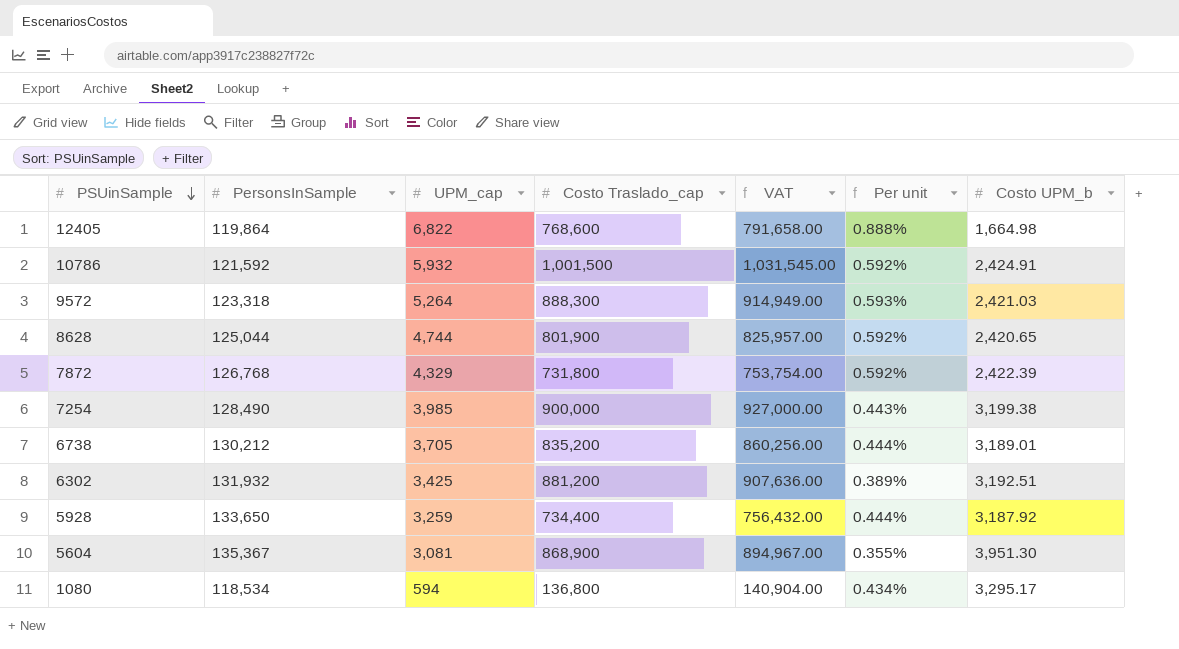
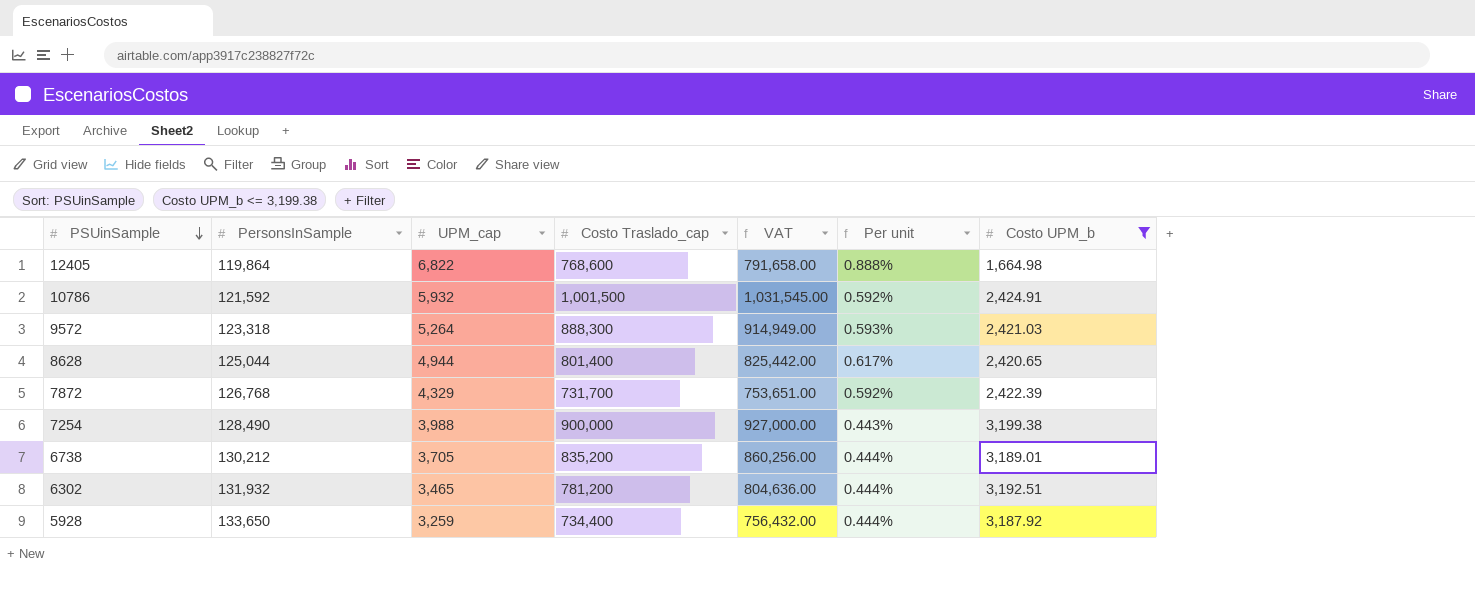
filter: none -> Costo UPM_b <= 3,199.38
8628 | UPM_cap: 4,744 -> 4,944
8628 | Costo Traslado_cap: 801,900 -> 801,400
8628 | VAT: 825,957.00 -> 825,442.00
8628 | Per unit: 0.592% -> 0.617%
7872 | Costo Traslado_cap: 731,800 -> 731,700
7872 | VAT: 753,754.00 -> 753,651.00
7254 | UPM_cap: 3,985 -> 3,988
6302 | UPM_cap: 3,425 -> 3,465
6302 | Costo Traslado_cap: 881,200 -> 781,200
6302 | VAT: 907,636.00 -> 804,636.00
6302 | Per unit: 0.389% -> 0.444%

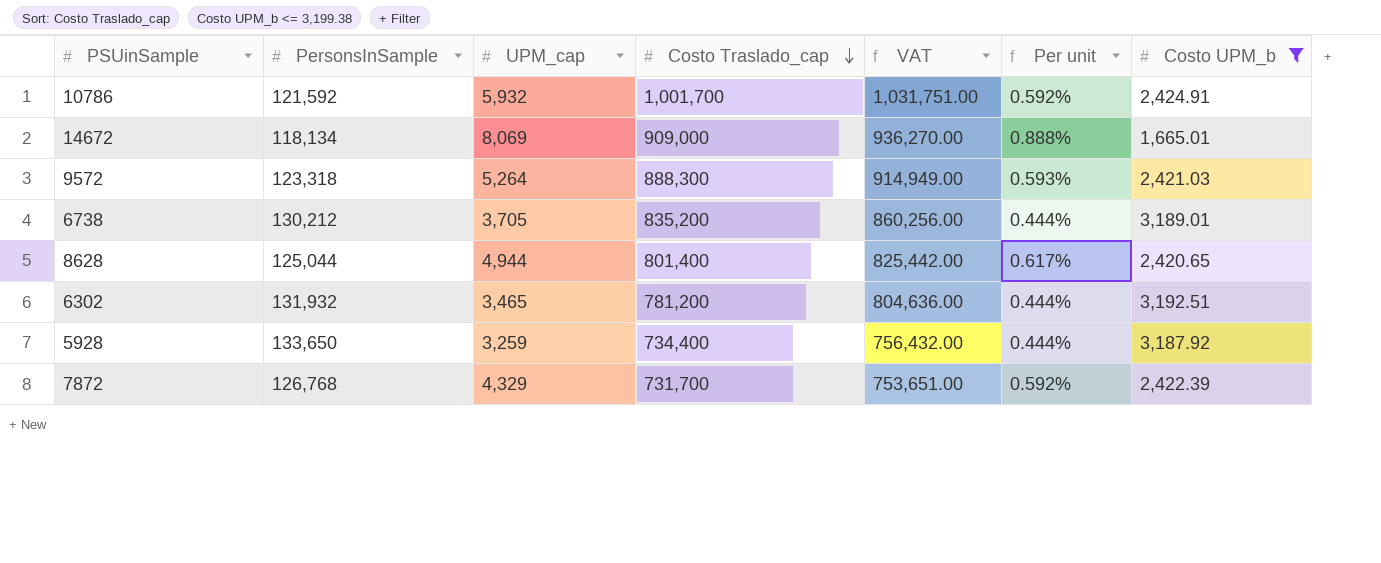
row order: PSUinSample descending -> Costo Traslado_cap descending
row 12405: 119,864 | 6,822 | 768,600 | 791,658.00 | 0.888% | 1,664.98 -> none
row 7254: 128,490 | 3,988 | 900,000 | 927,000.00 | 0.443% | 3,199.38 -> none
10786 | Costo Traslado_cap: 1,001,500 -> 1,001,700
10786 | VAT: 1,031,545.00 -> 1,031,751.00
row 14672: none -> 118,134 | 8,069 | 909,000 | 936,270.00 | 0.888% | 1,665.01

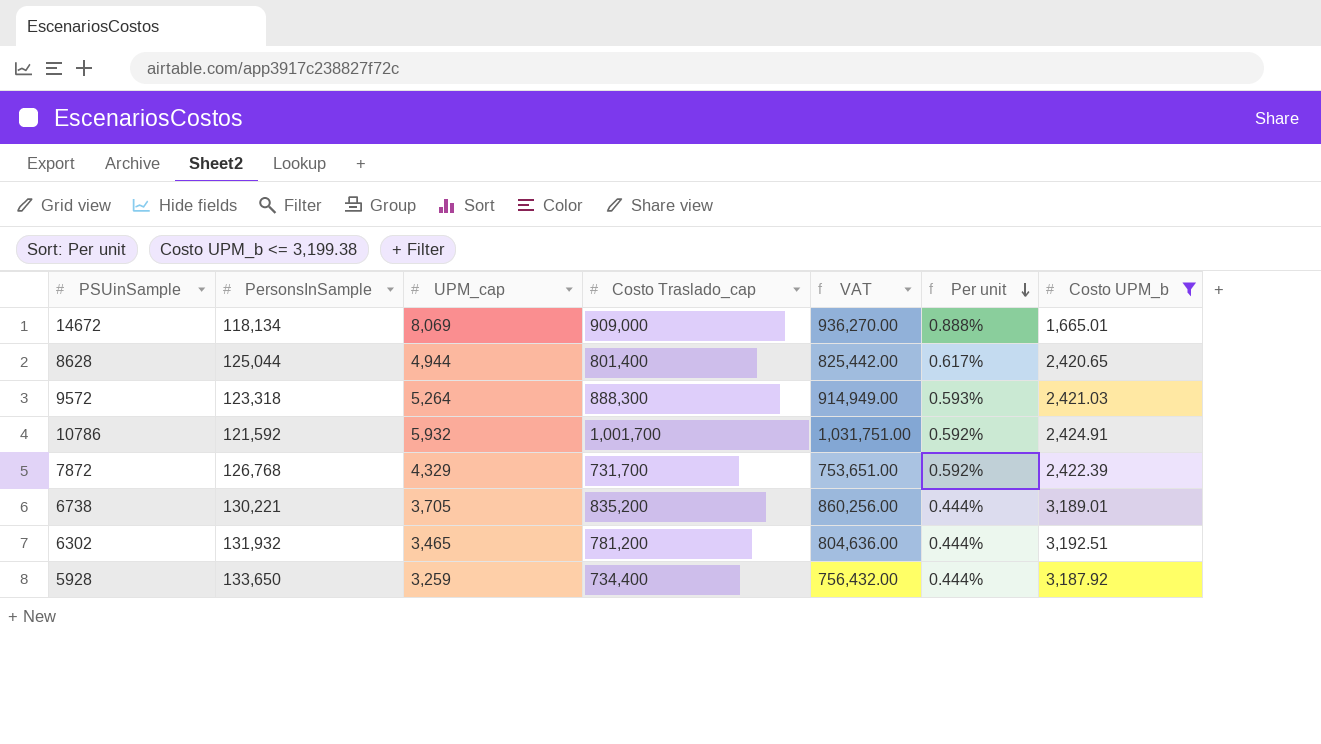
row order: Costo Traslado_cap descending -> Per unit descending
6738 | PersonsInSample: 130,212 -> 130,221

